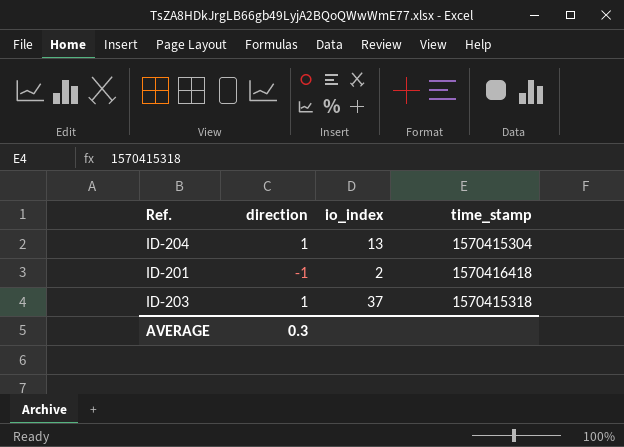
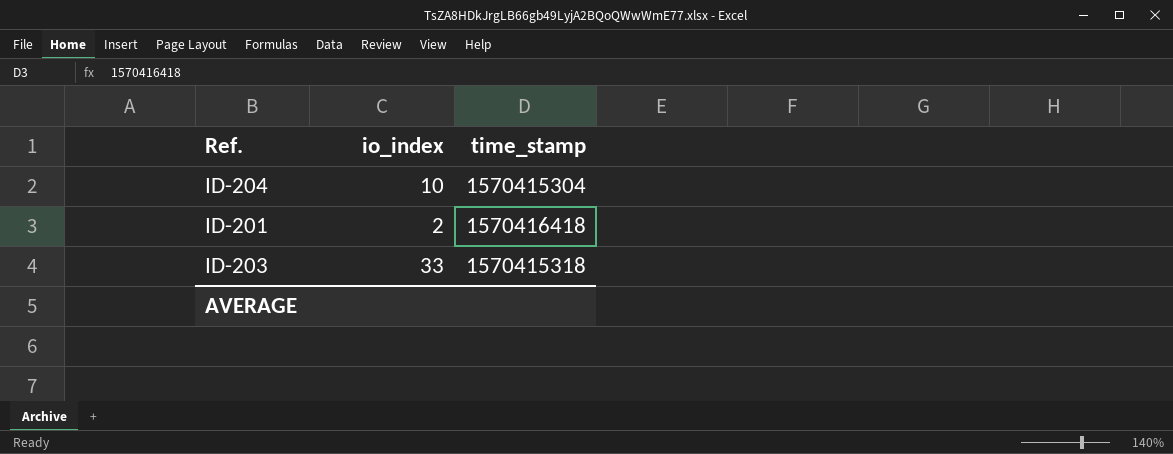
column direction | position: 2 -> none
ID-204 | io_index: 13 -> 10
ID-203 | io_index: 37 -> 33

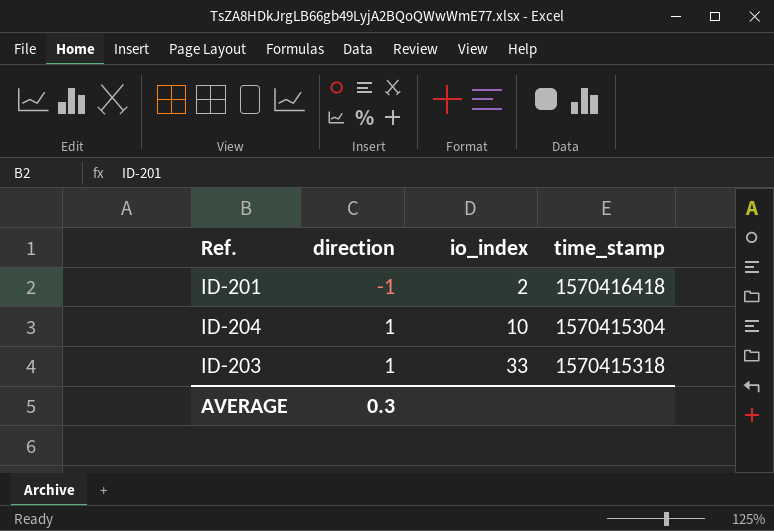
row order: none -> direction ascending
column direction | position: none -> 2

